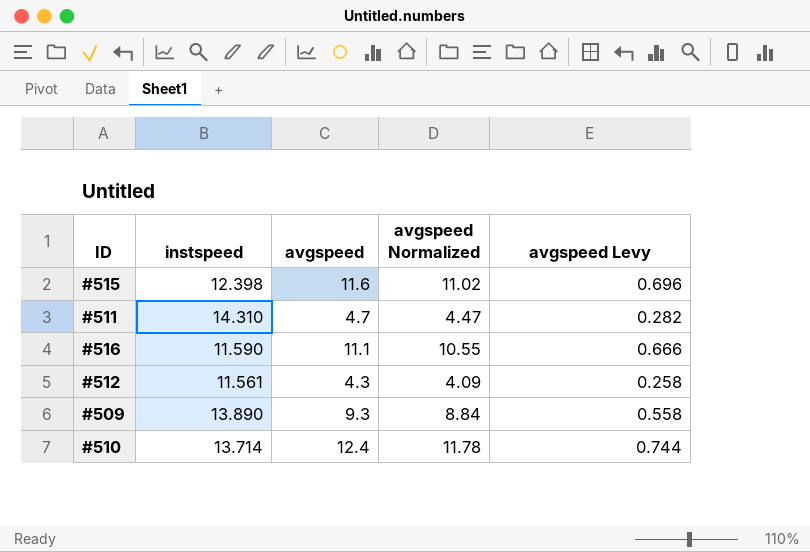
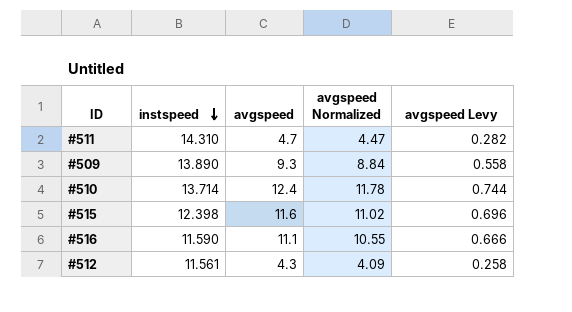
row order: none -> instspeed descending

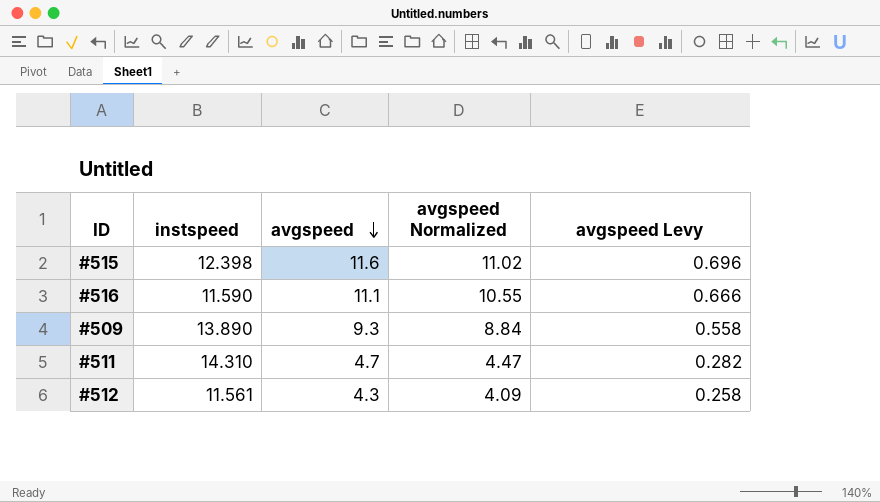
row order: instspeed descending -> avgspeed descending
row #510: 13.714 | 12.4 | 11.78 | 0.744 -> none

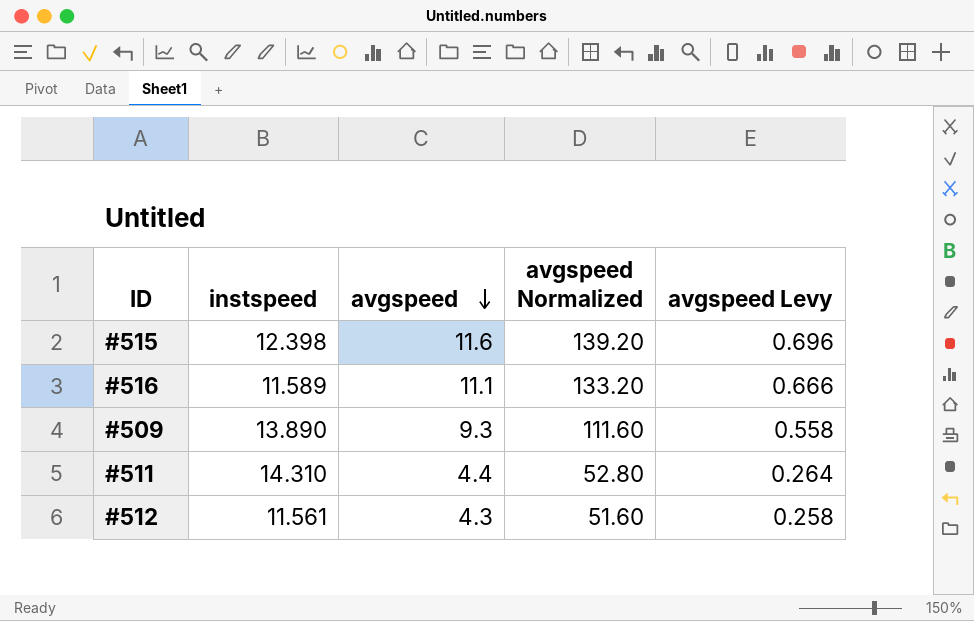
column avgspeed Normalized | formula: [avgspeed] * 0.95 -> [avgspeed] * 12
#516 | instspeed: 11.590 -> 11.589
#511 | avgspeed: 4.7 -> 4.4
#511 | avgspeed Levy: 0.282 -> 0.264

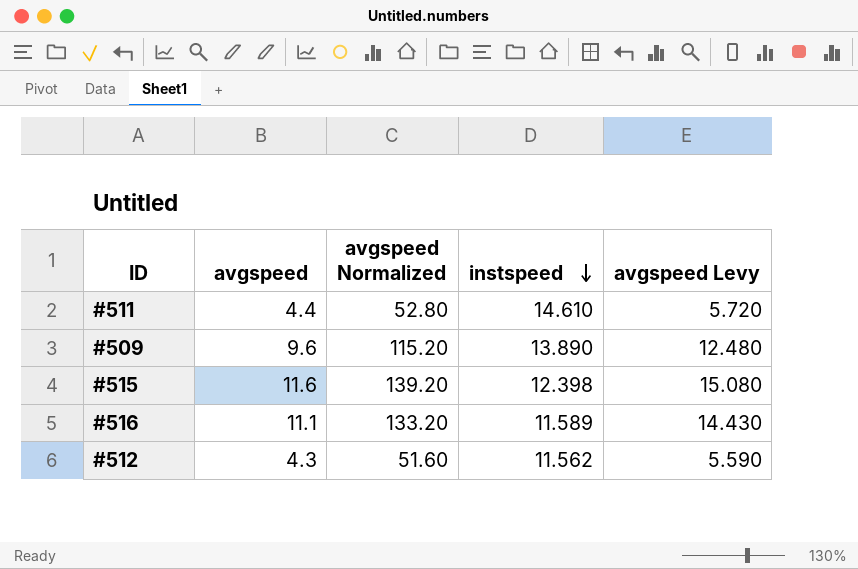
row order: avgspeed descending -> instspeed descending
column instspeed | position: 2 -> 4
column avgspeed Levy | formula: [avgspeed] * 0.06 -> [avgspeed] * 1.3
#511 | instspeed: 14.310 -> 14.610
#509 | avgspeed: 9.3 -> 9.6
#509 | avgspeed Normalized: 111.60 -> 115.20
#512 | instspeed: 11.561 -> 11.562

